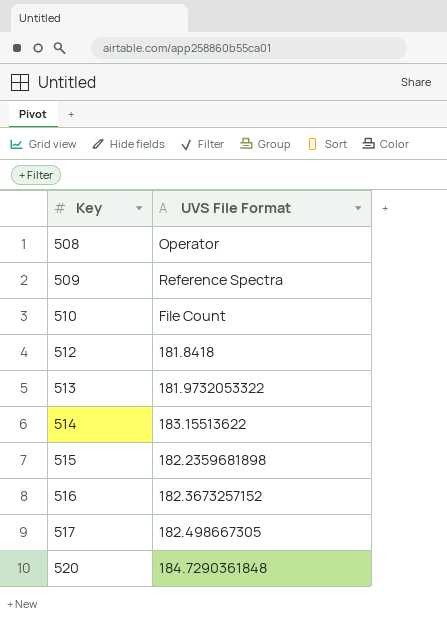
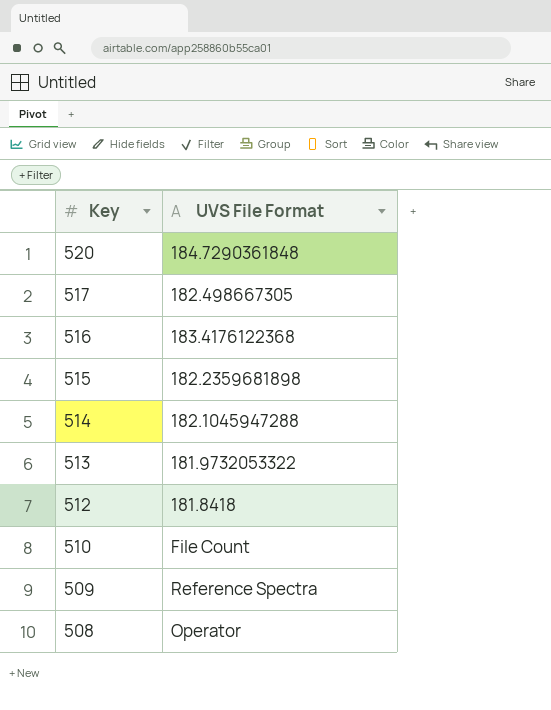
row order: Key ascending -> Key descending
516 | UVS File Format: 182.3673257152 -> 183.4176122368
514 | UVS File Format: 183.15513622 -> 182.1045947288

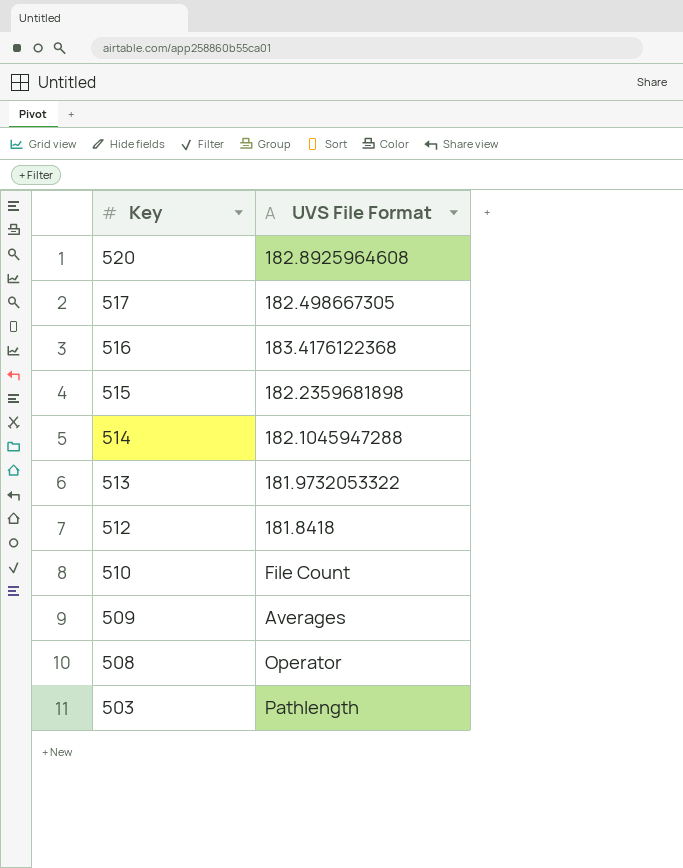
520 | UVS File Format: 184.7290361848 -> 182.8925964608
509 | UVS File Format: Reference Spectra -> Averages
row 503: none -> Pathlength

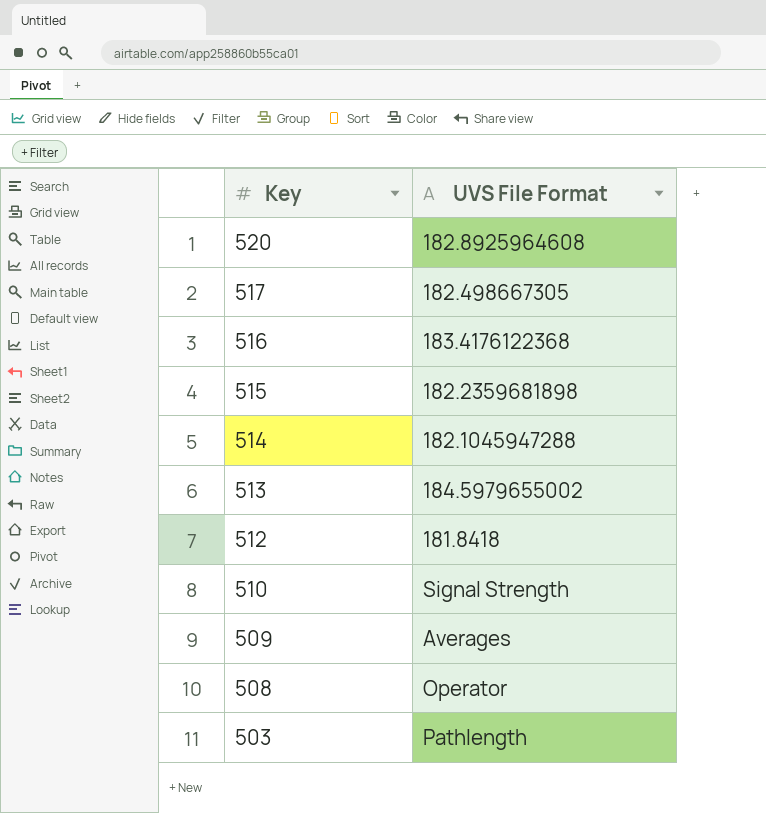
513 | UVS File Format: 181.9732053322 -> 184.5979655002
510 | UVS File Format: File Count -> Signal Strength

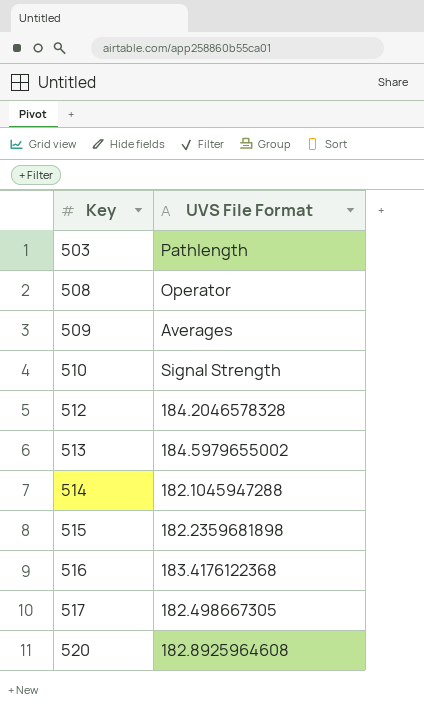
row order: Key descending -> Key ascending
512 | UVS File Format: 181.8418 -> 184.2046578328

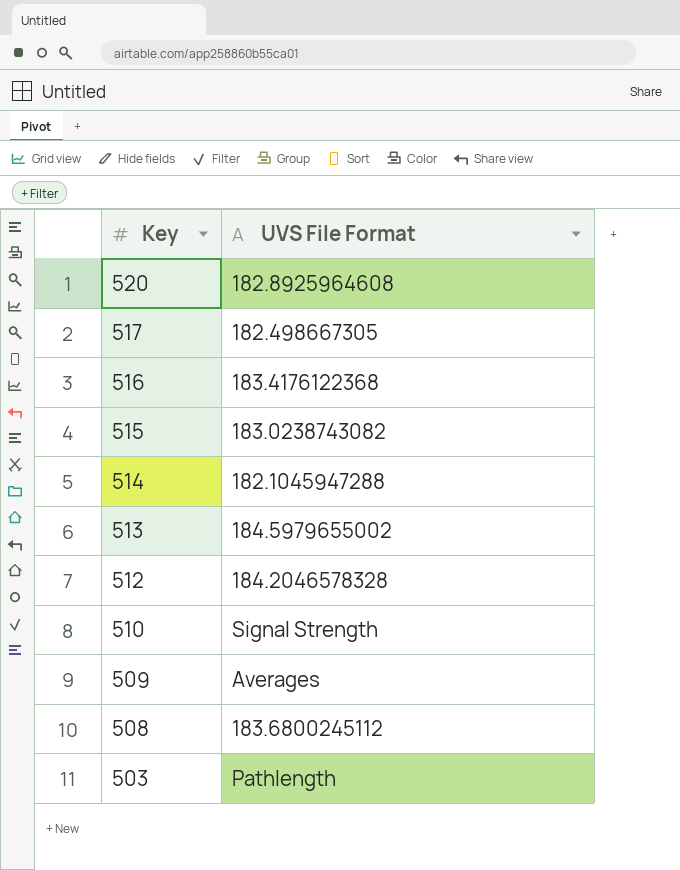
row order: Key ascending -> Key descending
515 | UVS File Format: 182.2359681898 -> 183.0238743082
508 | UVS File Format: Operator -> 183.6800245112

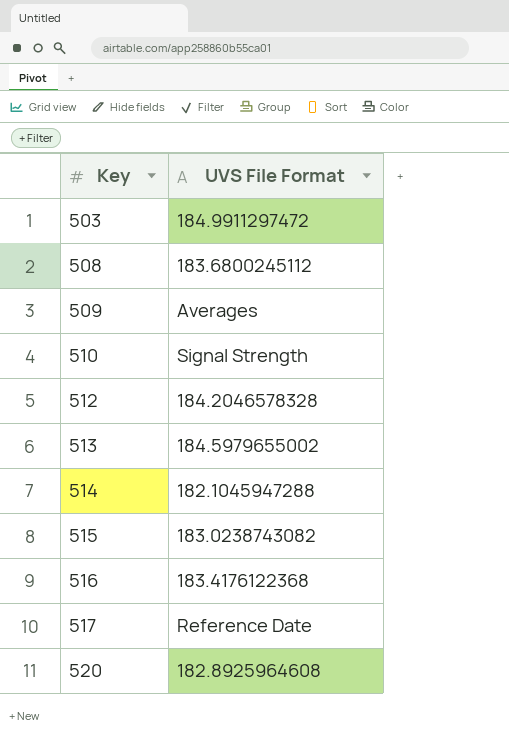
row order: Key descending -> Key ascending
503 | UVS File Format: Pathlength -> 184.9911297472
517 | UVS File Format: 182.498667305 -> Reference Date

